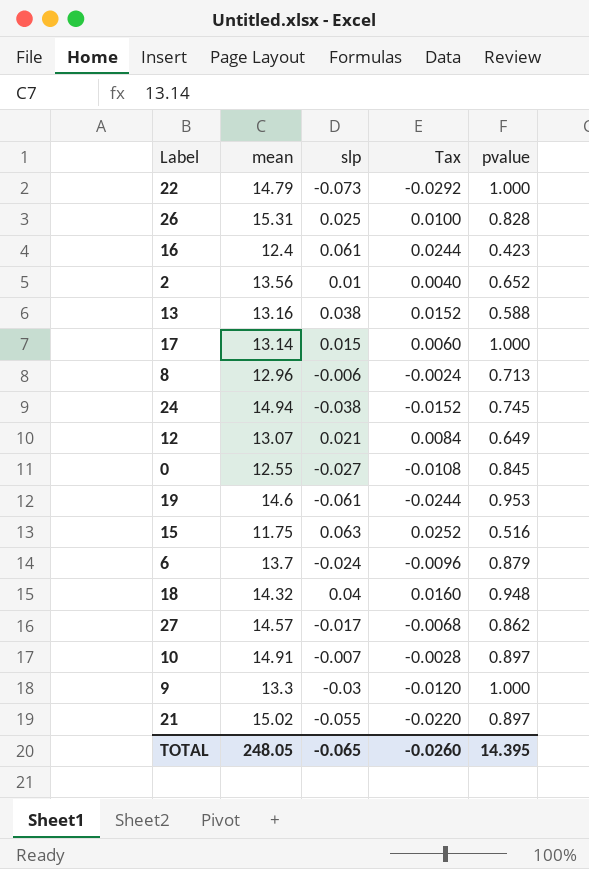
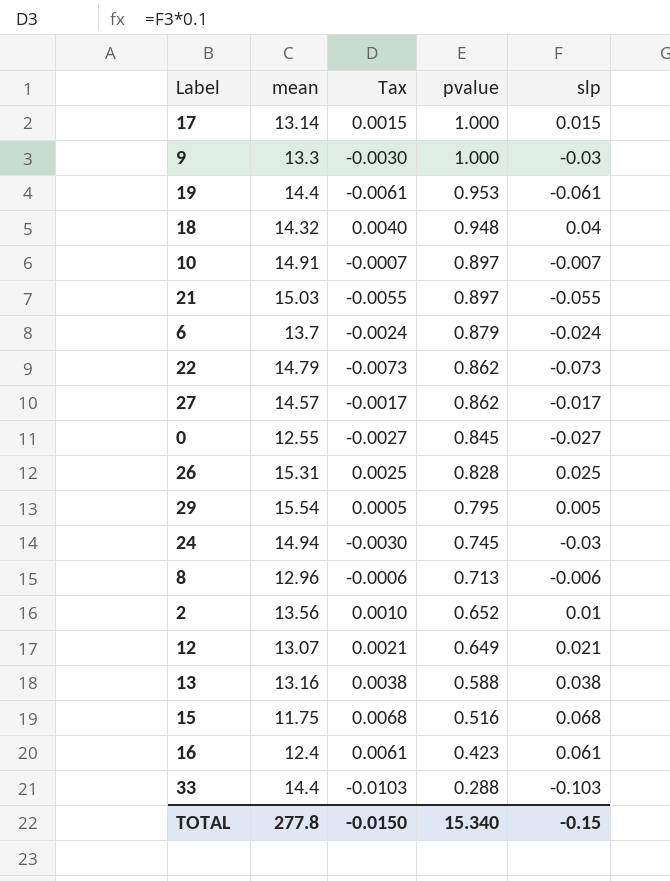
row order: none -> pvalue descending
column Tax | formula: [slp] * 0.4 -> [slp] * 0.1
column slp | position: 3 -> 5
19 | mean: 14.6 -> 14.4
21 | mean: 15.02 -> 15.03
22 | pvalue: 1.000 -> 0.862
row 29: none -> 15.54 | 0.0005 | 0.795 | 0.005
24 | slp: -0.038 -> -0.03
15 | slp: 0.063 -> 0.068
row 33: none -> 14.4 | -0.0103 | 0.288 | -0.103
TOTAL | mean: 248.05 -> 277.8
TOTAL | Tax: -0.0260 -> -0.0150
TOTAL | pvalue: 14.395 -> 15.340
TOTAL | slp: -0.065 -> -0.15

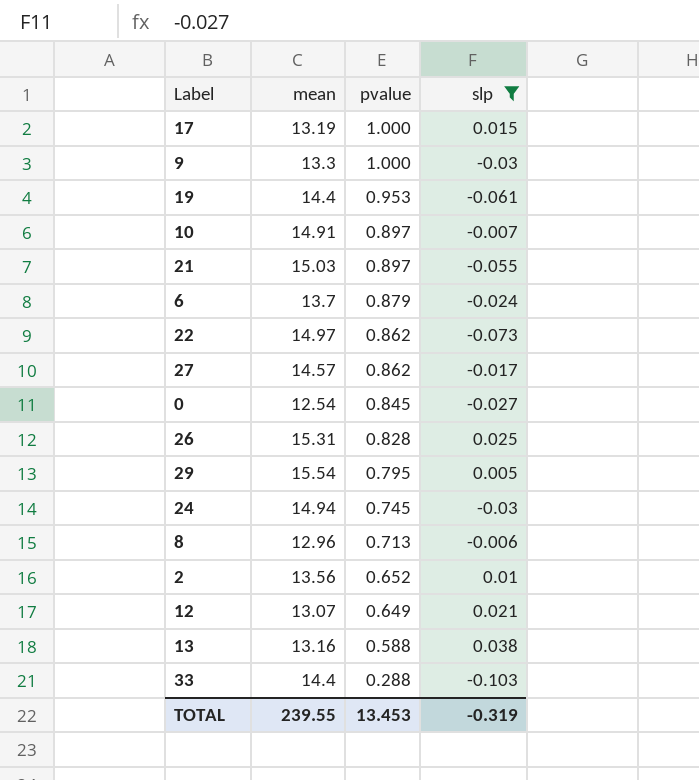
filter: none -> slp <= 0.038
column Tax | formula: [slp] * 0.1 -> none
17 | mean: 13.14 -> 13.19
22 | mean: 14.79 -> 14.97
0 | mean: 12.55 -> 12.54
TOTAL | mean: 277.8 -> 239.55
TOTAL | pvalue: 15.340 -> 13.453
TOTAL | slp: -0.15 -> -0.319

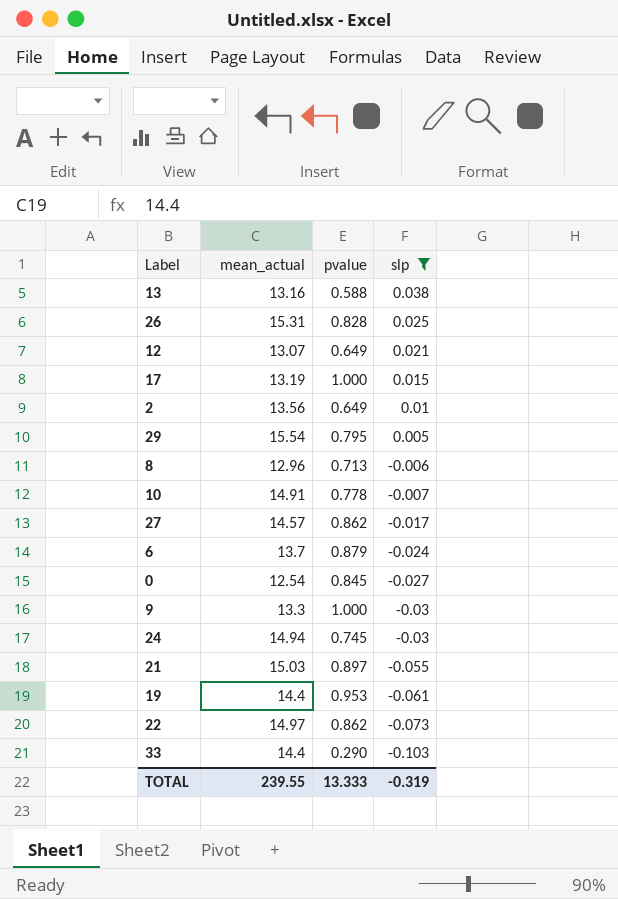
row order: pvalue descending -> slp descending
column name: mean -> mean_actual
2 | pvalue: 0.652 -> 0.649
10 | pvalue: 0.897 -> 0.778
33 | pvalue: 0.288 -> 0.290
TOTAL | pvalue: 13.453 -> 13.333

